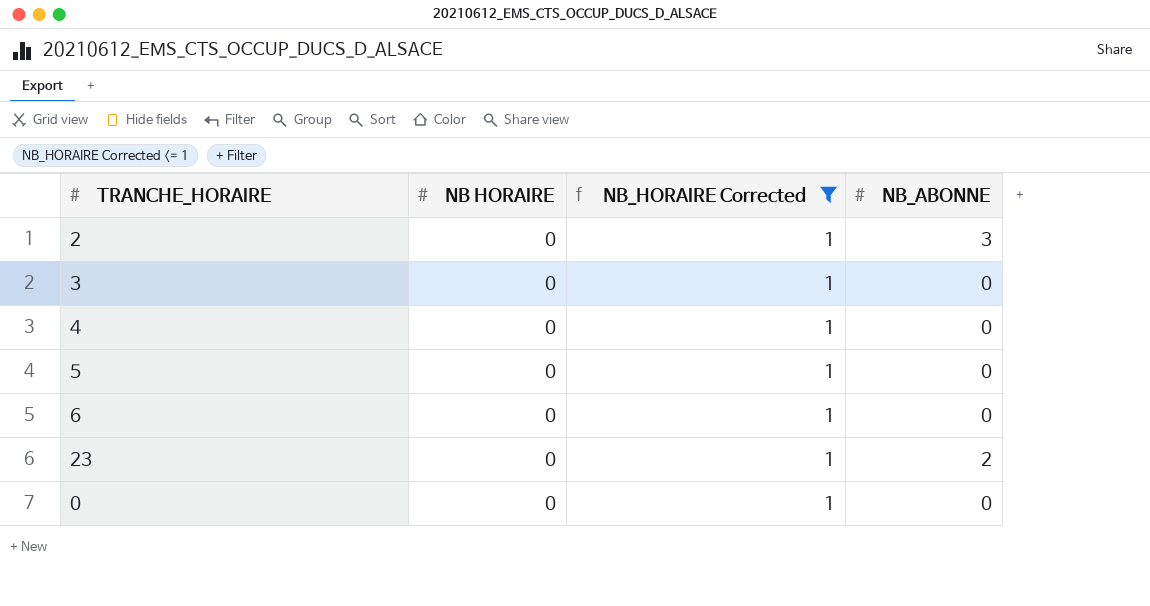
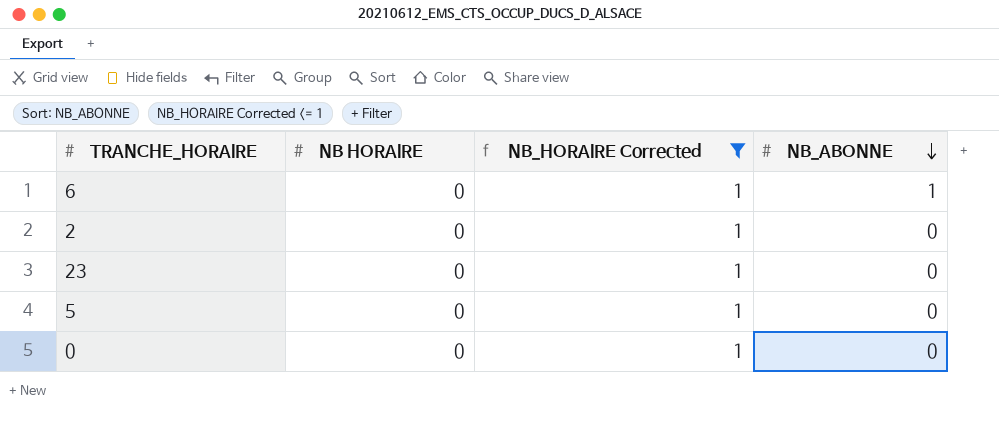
row order: none -> NB_ABONNE descending
row 3: 0 | 1 | 0 -> none
row 4: 0 | 1 | 0 -> none
6 | NB_ABONNE: 0 -> 1
2 | NB_ABONNE: 3 -> 0
23 | NB_ABONNE: 2 -> 0

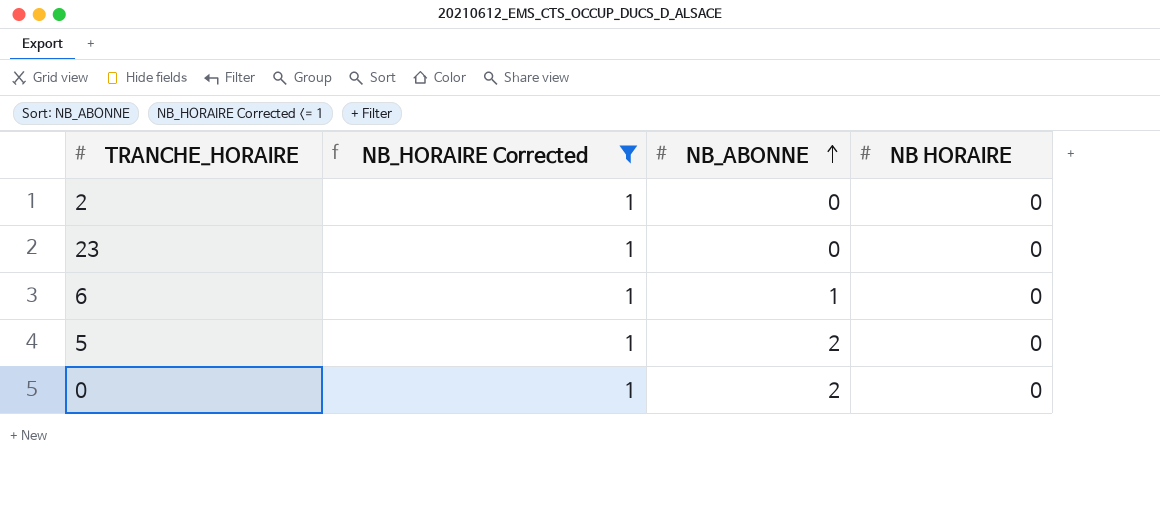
row order: NB_ABONNE descending -> NB_ABONNE ascending
column NB HORAIRE | position: 2 -> 4
5 | NB_ABONNE: 0 -> 2
0 | NB_ABONNE: 0 -> 2

